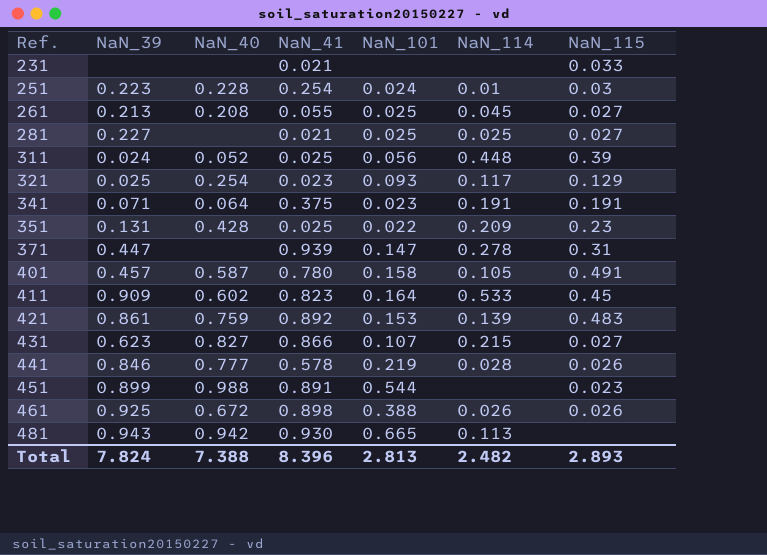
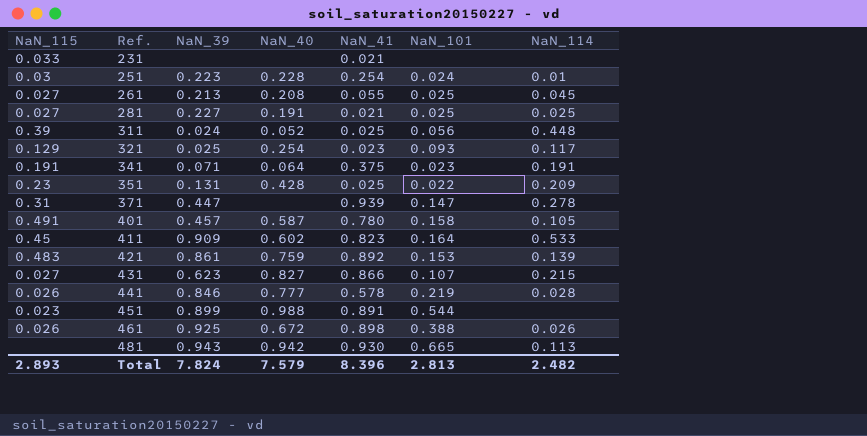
column NaN_115 | position: 7 -> 1
281 | NaN_40: none -> 0.191
Total | NaN_40: 7.388 -> 7.579

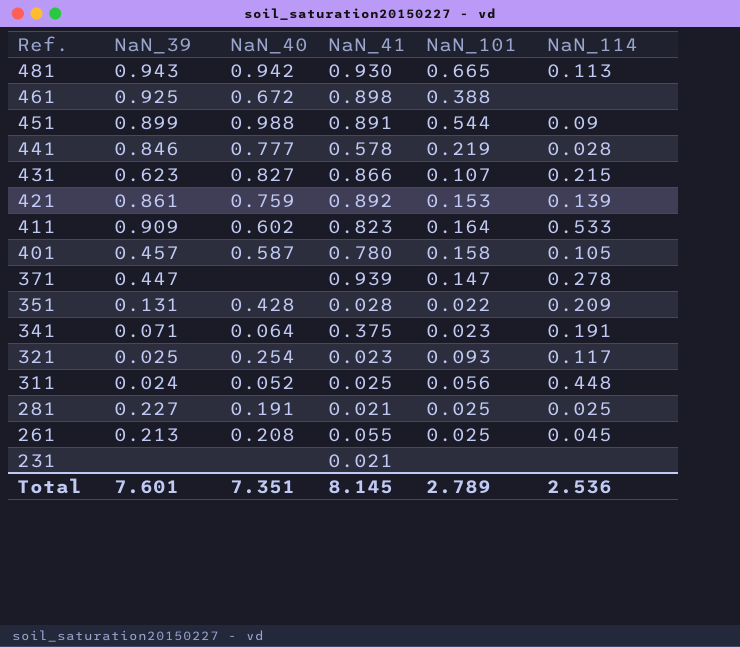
row order: Ref. ascending -> Ref. descending
column NaN_115 | position: 1 -> none
row 251: 0.03 | 0.223 | 0.228 | 0.254 | 0.024 | 0.01 -> none
461 | NaN_114: 0.026 -> none
451 | NaN_114: none -> 0.09
351 | NaN_41: 0.025 -> 0.028
Total | NaN_39: 7.824 -> 7.601
Total | NaN_40: 7.579 -> 7.351
Total | NaN_41: 8.396 -> 8.145
Total | NaN_101: 2.813 -> 2.789
Total | NaN_114: 2.482 -> 2.536

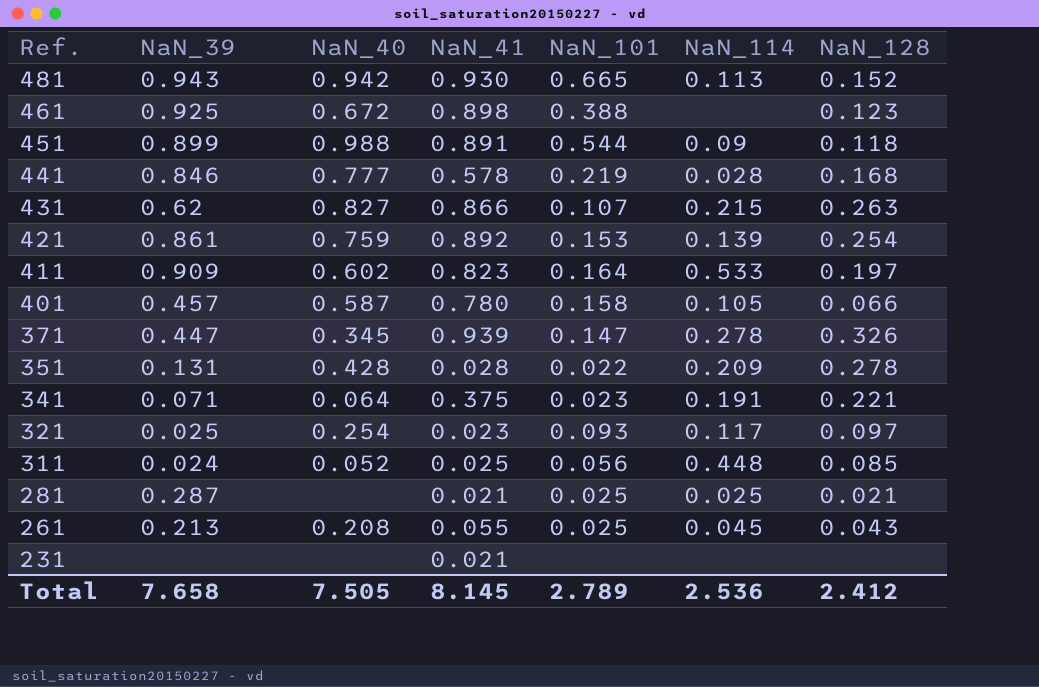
column NaN_128 | position: none -> 7
431 | NaN_39: 0.623 -> 0.62
371 | NaN_40: none -> 0.345
281 | NaN_39: 0.227 -> 0.287
281 | NaN_40: 0.191 -> none
Total | NaN_39: 7.601 -> 7.658
Total | NaN_40: 7.351 -> 7.505

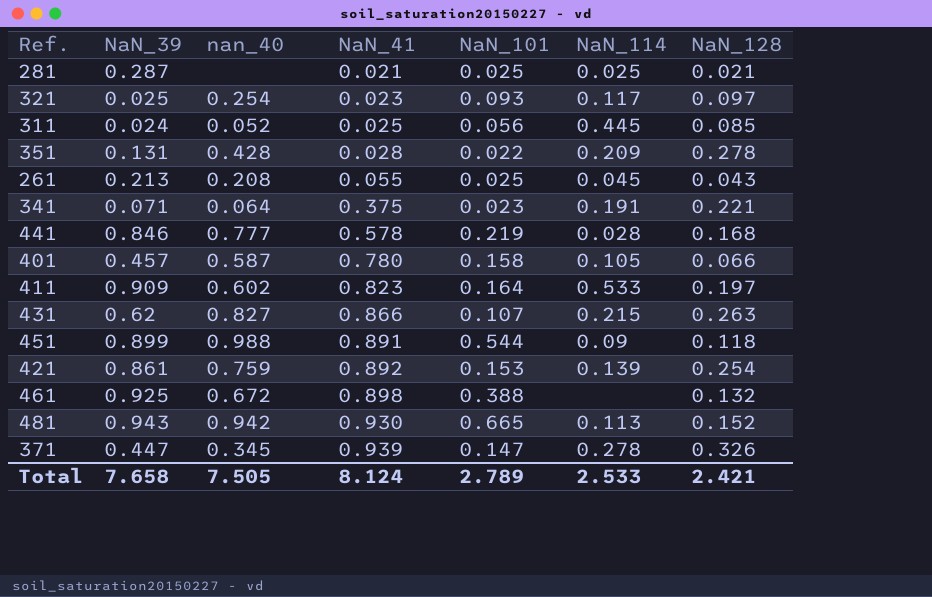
row order: Ref. descending -> NaN_41 ascending
column name: NaN_40 -> nan_40
row 231: none | none | 0.021 | none | none | none -> none
311 | NaN_114: 0.448 -> 0.445
461 | NaN_128: 0.123 -> 0.132
Total | NaN_41: 8.145 -> 8.124
Total | NaN_114: 2.536 -> 2.533
Total | NaN_128: 2.412 -> 2.421

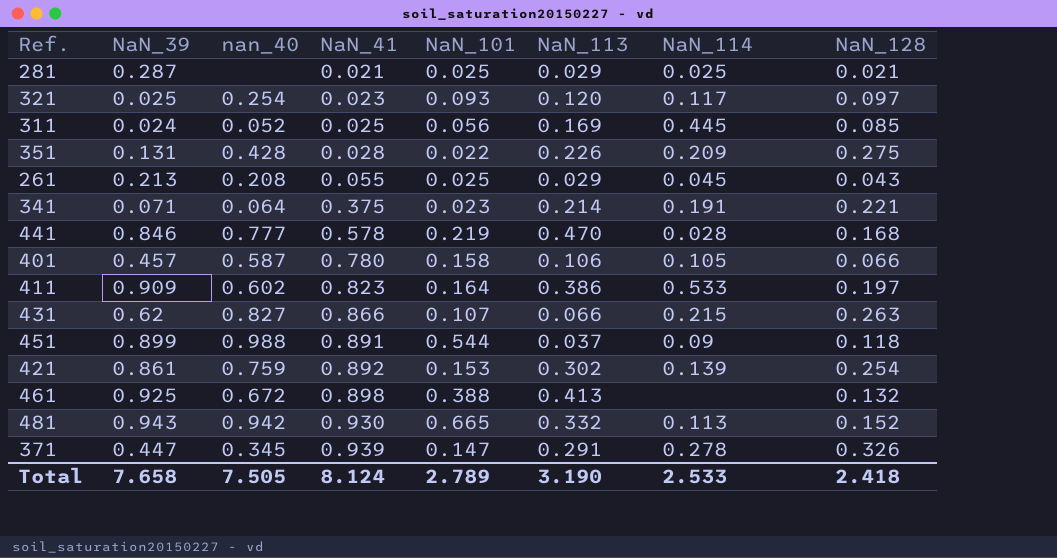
column NaN_113 | position: none -> 6
351 | NaN_128: 0.278 -> 0.275
Total | NaN_128: 2.421 -> 2.418

